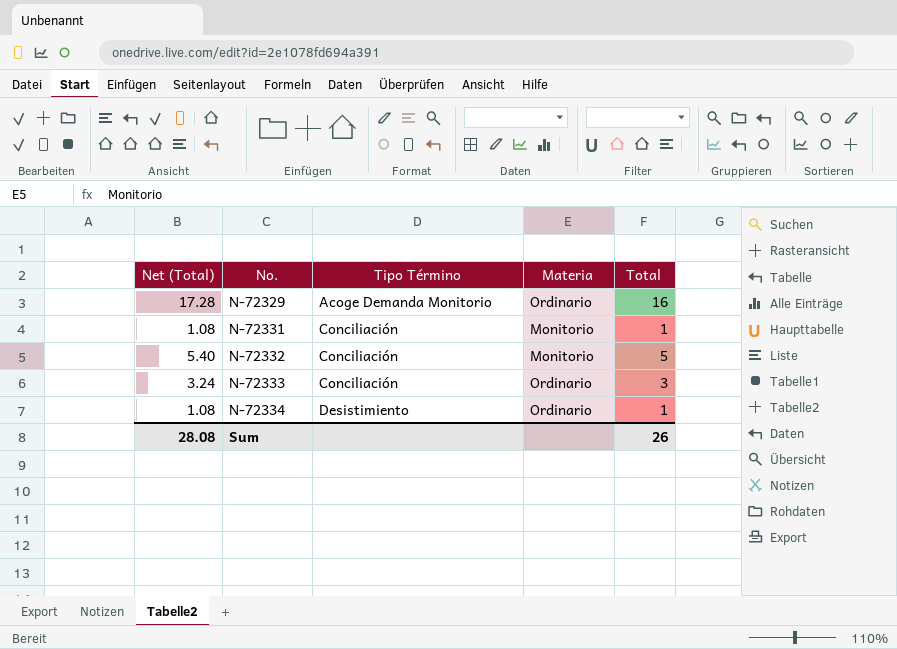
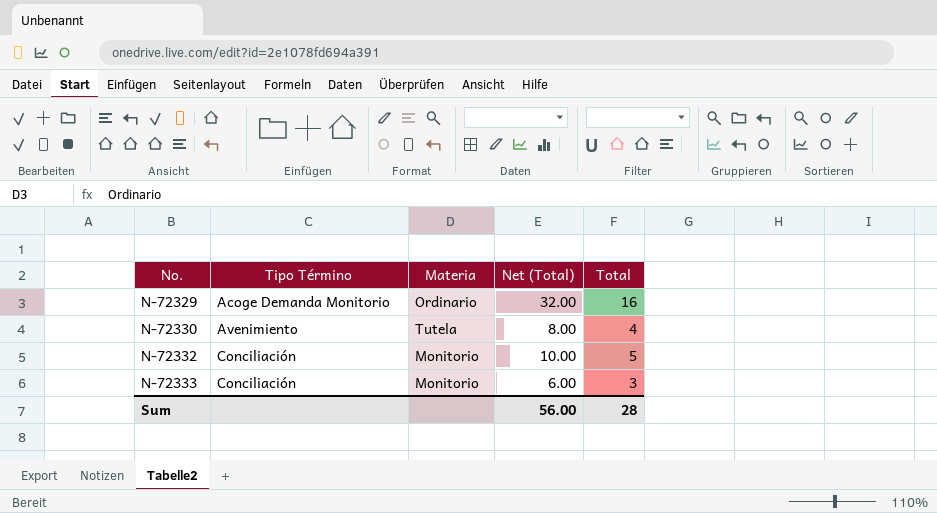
column Net (Total) | formula: [Total] * 1.08 -> [Total] * 2
column Net (Total) | position: 1 -> 4
row N-72331: 1.08 | Conciliación | Monitorio | 1 -> none
row N-72334: 1.08 | Desistimiento | Ordinario | 1 -> none
row N-72330: none -> Avenimiento | Tutela | 8.00 | 4
N-72333 | Materia: Ordinario -> Monitorio
Sum | Net (Total): 28.08 -> 56.00
Sum | Total: 26 -> 28

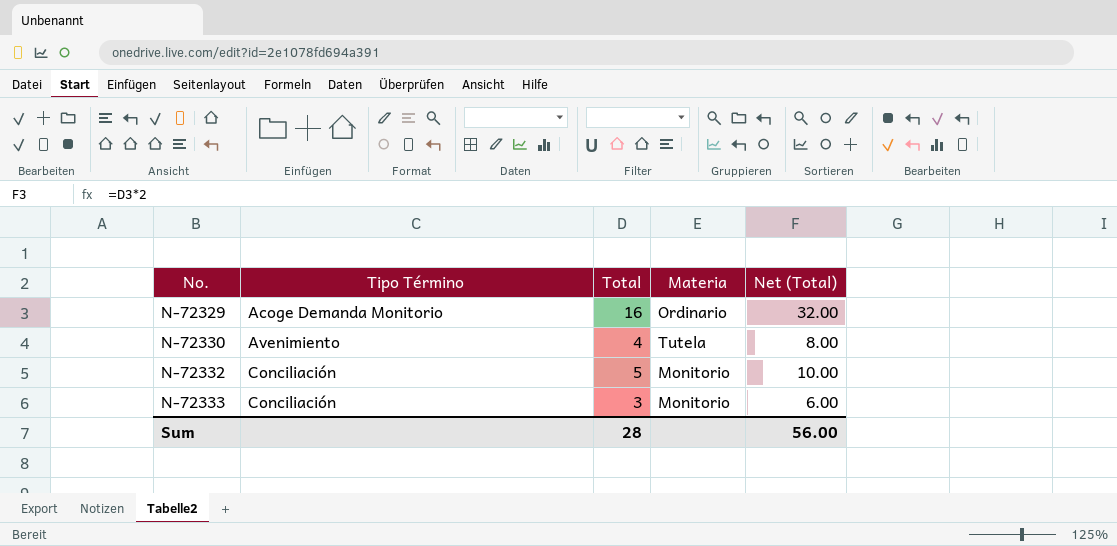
column Total | position: 5 -> 3

